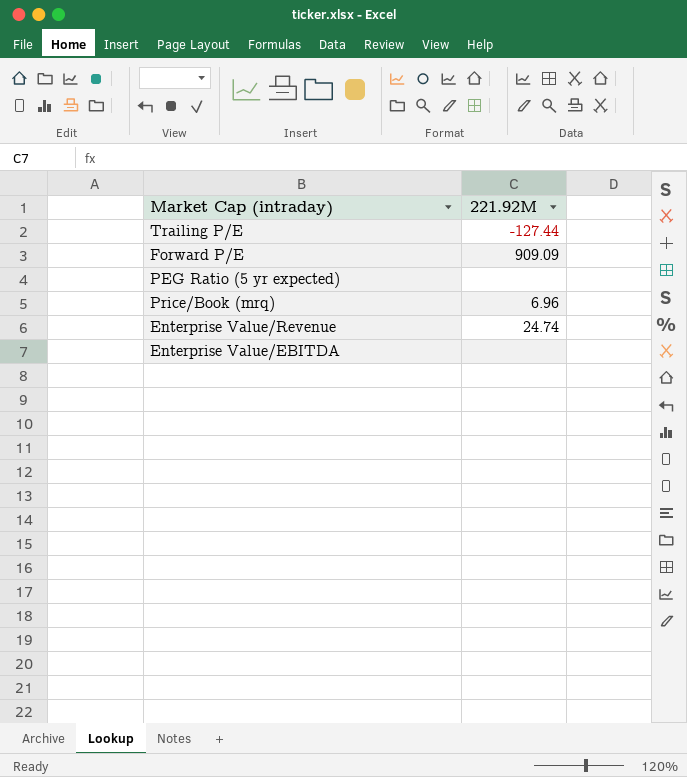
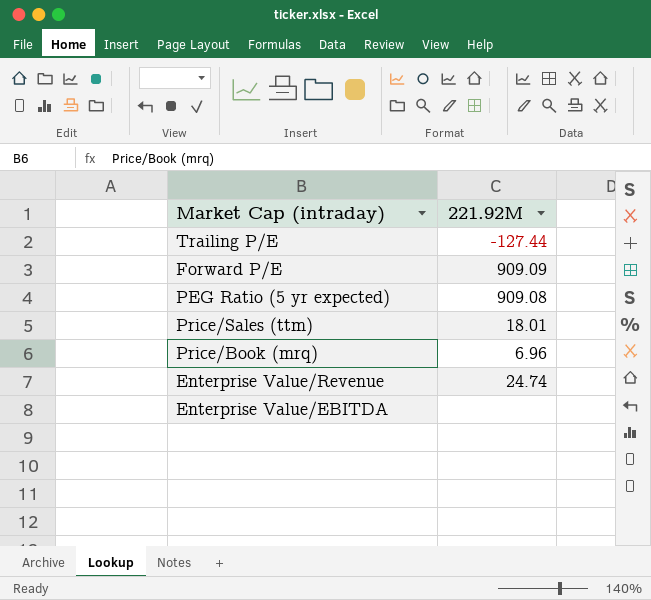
PEG Ratio (5 yr expected) | 221.92M: none -> 909.08
row Price/Sales (ttm): none -> 18.01

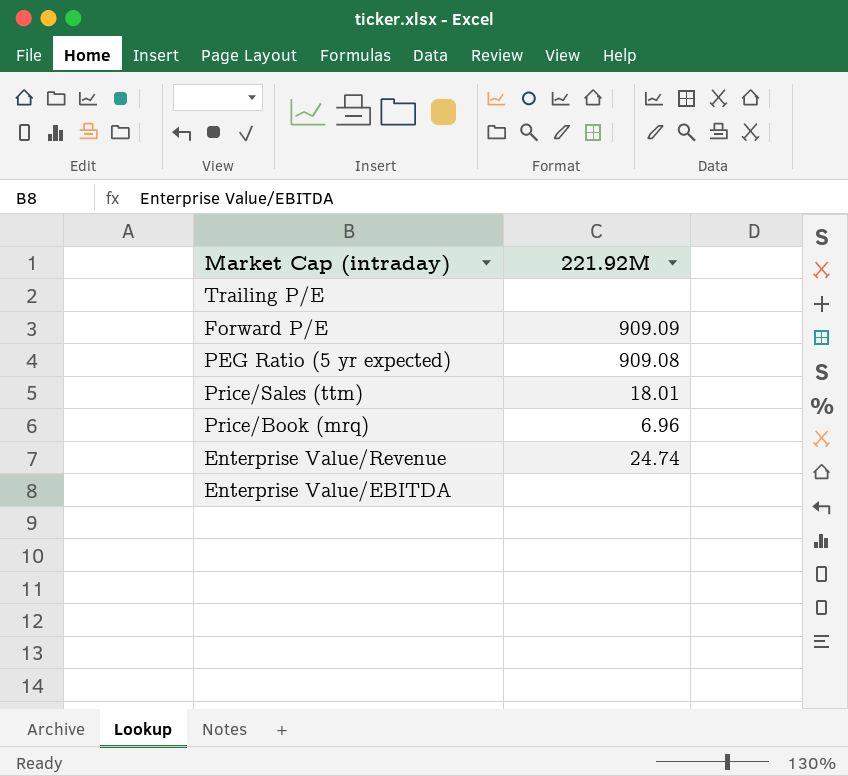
Trailing P/E | 221.92M: -127.44 -> none

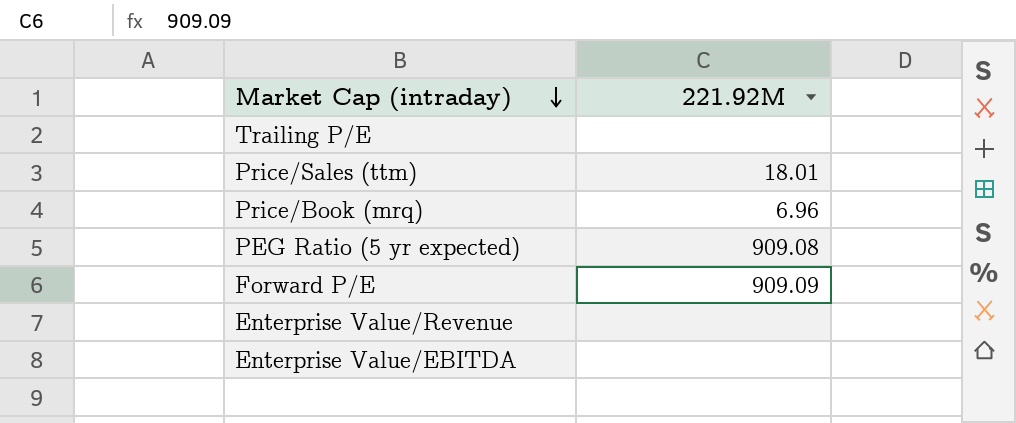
row order: none -> Market Cap (intraday) descending
Enterprise Value/Revenue | 221.92M: 24.74 -> none

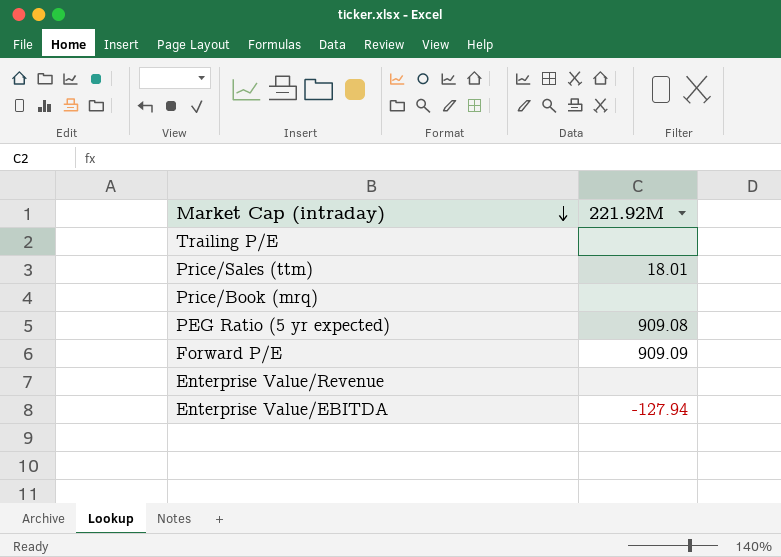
Price/Book (mrq) | 221.92M: 6.96 -> none
Enterprise Value/EBITDA | 221.92M: none -> -127.94

